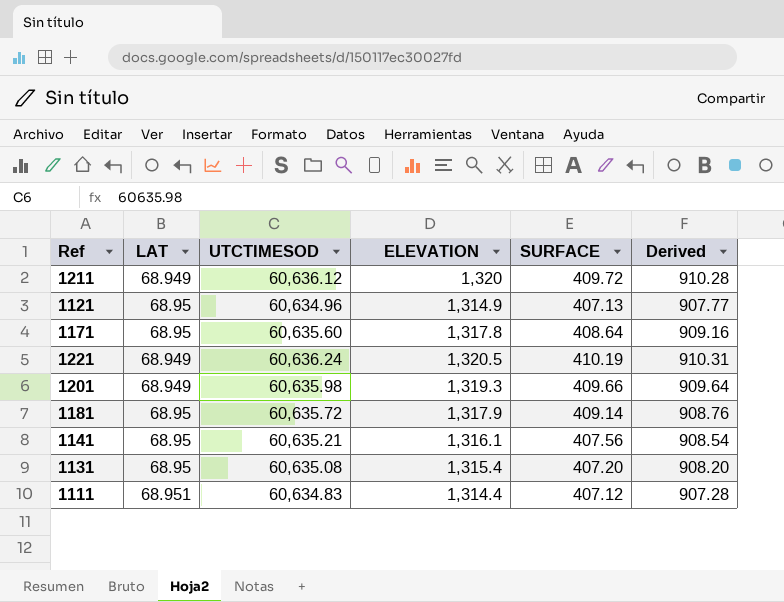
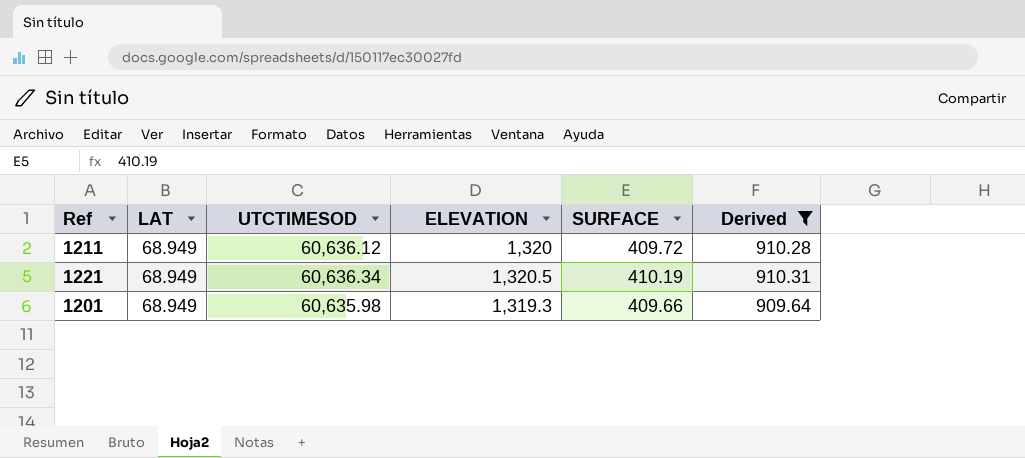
filter: none -> Derived >= 909.64
1221 | UTCTIMESOD: 60,636.24 -> 60,636.34

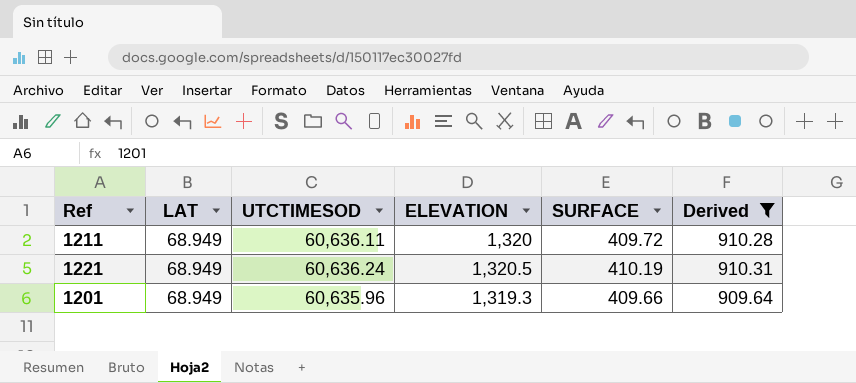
1211 | UTCTIMESOD: 60,636.12 -> 60,636.11
1221 | UTCTIMESOD: 60,636.34 -> 60,636.24
1201 | UTCTIMESOD: 60,635.98 -> 60,635.96

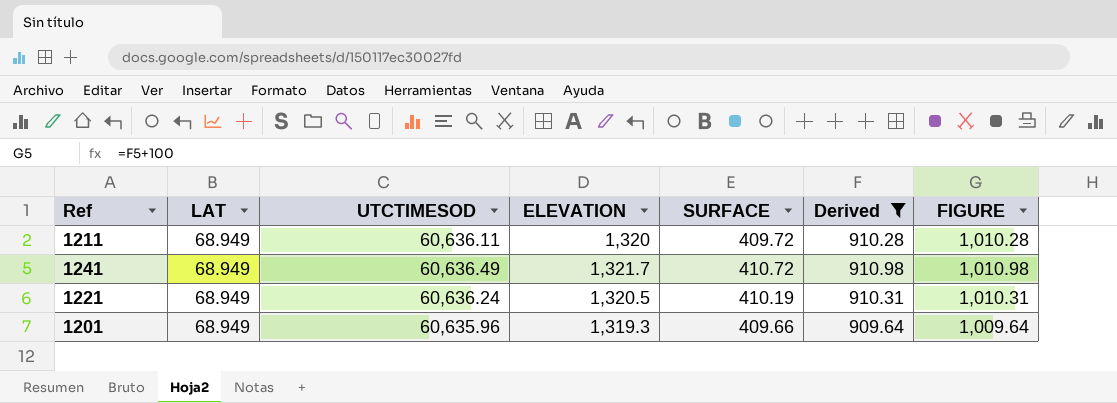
column FIGURE | formula: none -> [Derived] + 100
row 1241: none -> 68.949 | 60,636.49 | 1,321.7 | 410.72 | 910.98 | 1,010.98

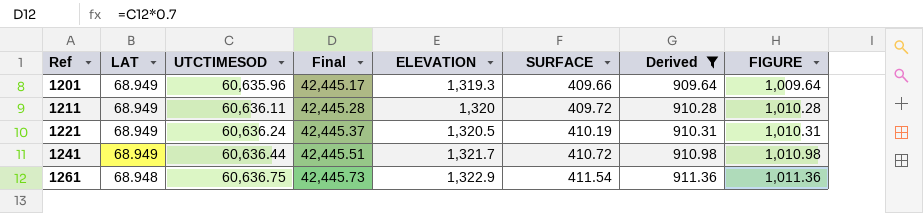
row order: none -> Ref ascending
column Final | formula: none -> [UTCTIMESOD] * 0.7
1241 | UTCTIMESOD: 60,636.49 -> 60,636.44
row 1261: none -> 68.948 | 60,636.75 | 42,445.73 | 1,322.9 | 411.54 | 911.36 | 1,011.36

